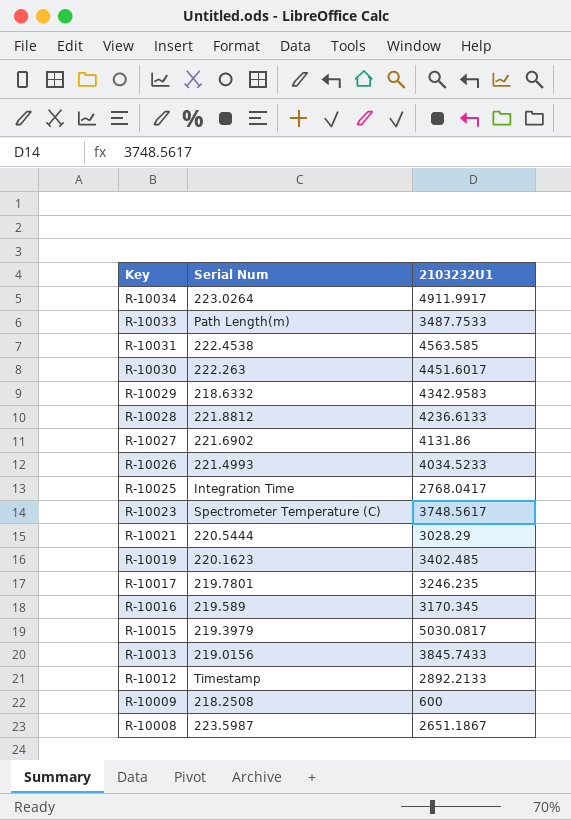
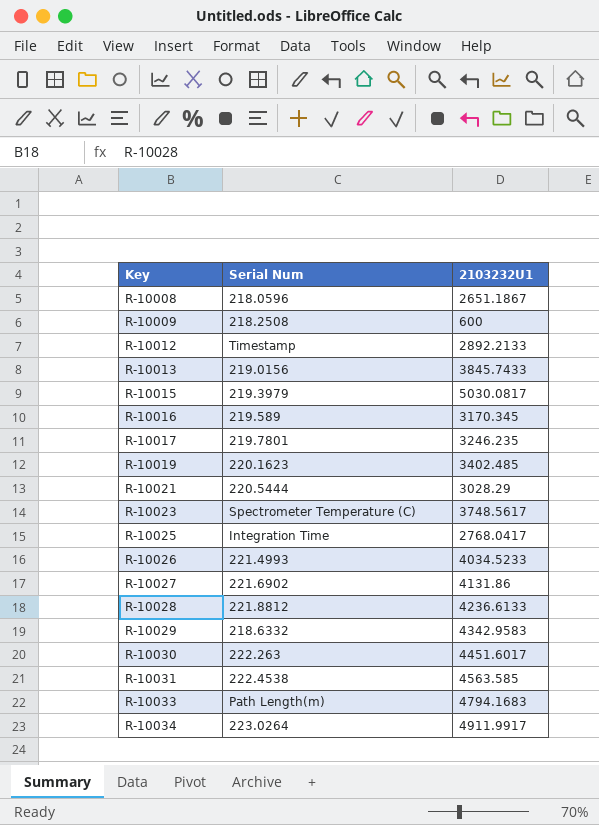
row order: Key descending -> Key ascending
R-10008 | Serial Num: 223.5987 -> 218.0596
R-10033 | 2103232U1: 3487.7533 -> 4794.1683

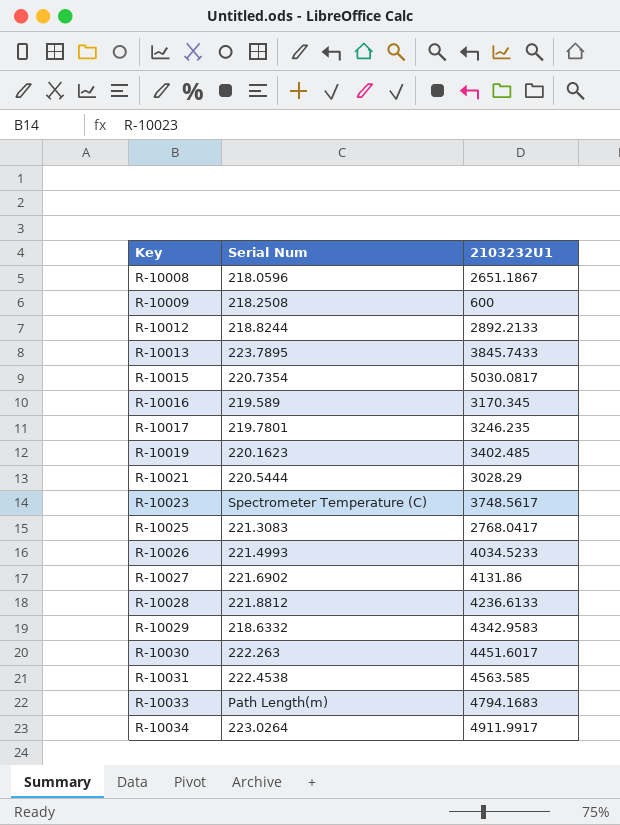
R-10012 | Serial Num: Timestamp -> 218.8244
R-10013 | Serial Num: 219.0156 -> 223.7895
R-10015 | Serial Num: 219.3979 -> 220.7354
R-10025 | Serial Num: Integration Time -> 221.3083

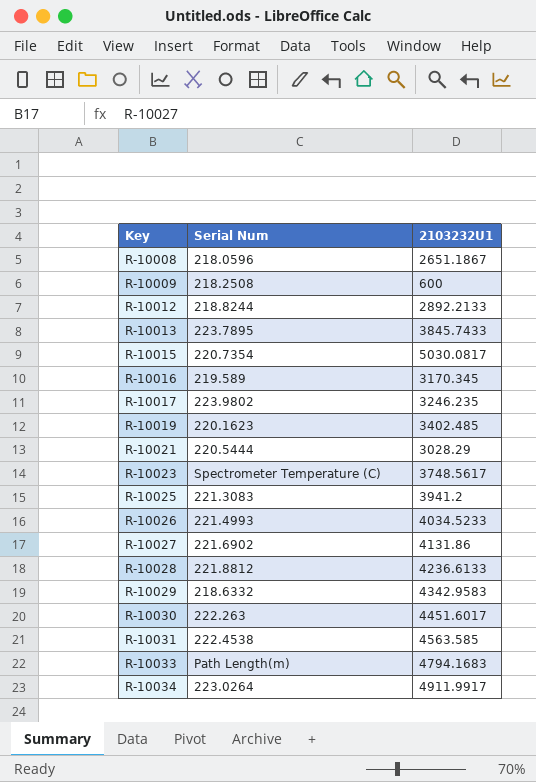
R-10017 | Serial Num: 219.7801 -> 223.9802
R-10025 | 2103232U1: 2768.0417 -> 3941.2

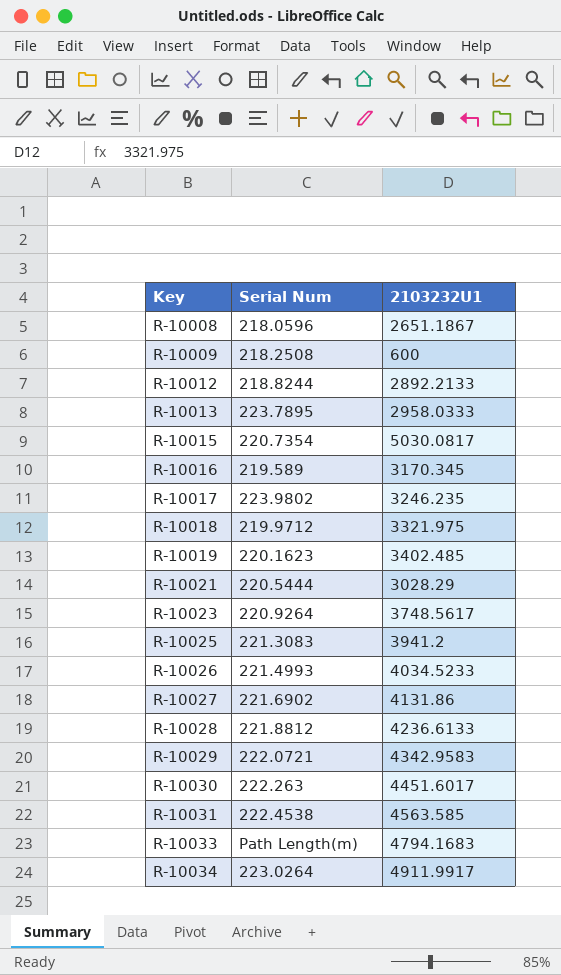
R-10013 | 2103232U1: 3845.7433 -> 2958.0333
row R-10018: none -> 219.9712 | 3321.975
R-10023 | Serial Num: Spectrometer Temperature (C) -> 220.9264
R-10029 | Serial Num: 218.6332 -> 222.0721

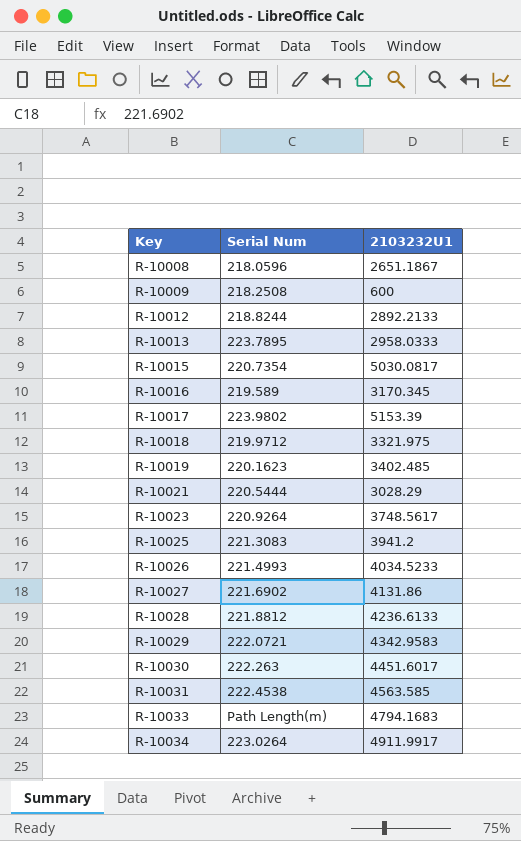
R-10017 | 2103232U1: 3246.235 -> 5153.39

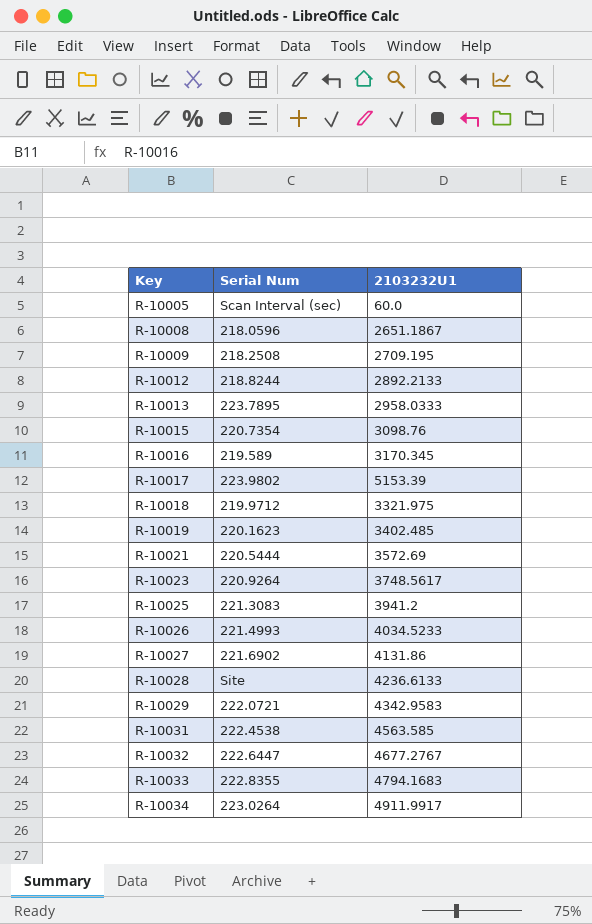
row R-10030: 222.263 | 4451.6017 -> none
row R-10005: none -> Scan Interval (sec) | 60.0
R-10009 | 2103232U1: 600 -> 2709.195
R-10015 | 2103232U1: 5030.0817 -> 3098.76
R-10021 | 2103232U1: 3028.29 -> 3572.69
R-10028 | Serial Num: 221.8812 -> Site
row R-10032: none -> 222.6447 | 4677.2767
R-10033 | Serial Num: Path Length(m) -> 222.8355

